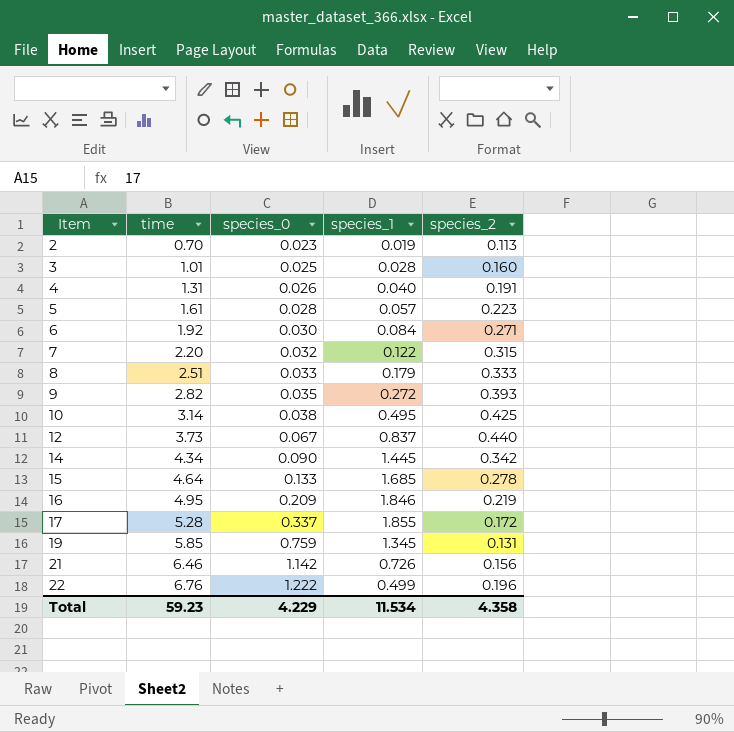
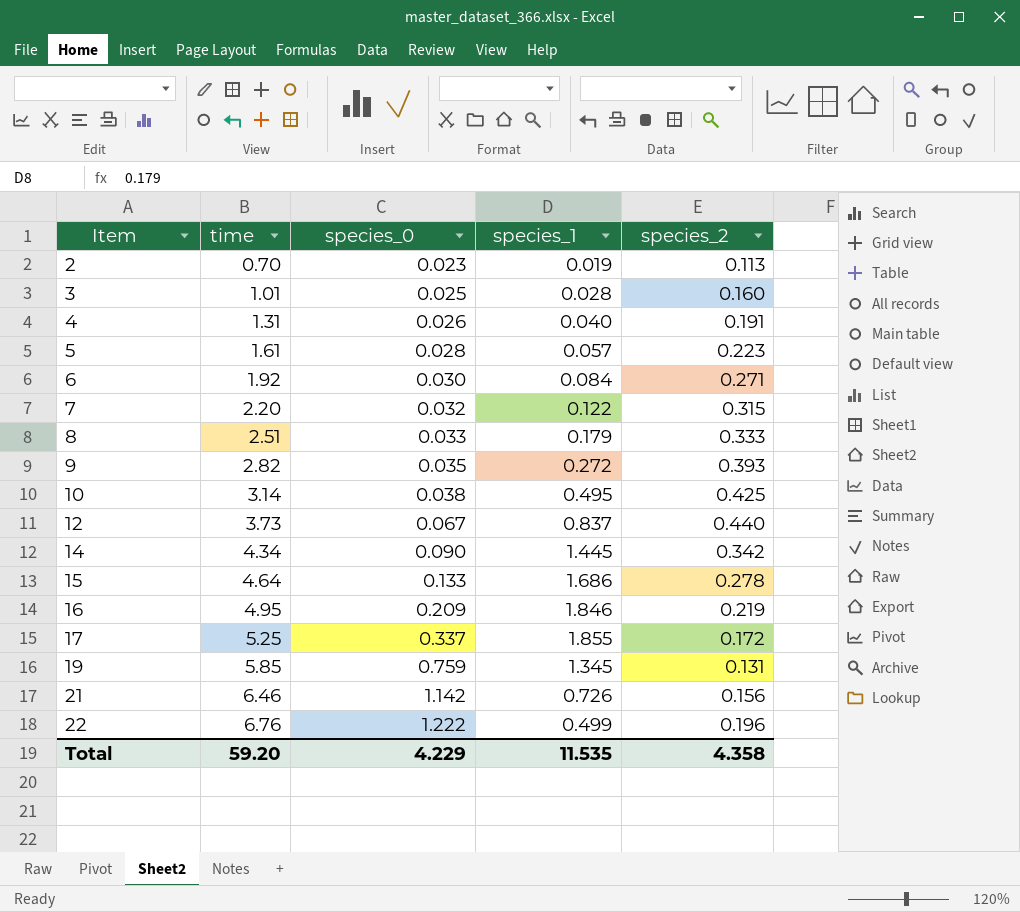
15 | species_1: 1.685 -> 1.686
17 | time: 5.28 -> 5.25
Total | time: 59.23 -> 59.20
Total | species_1: 11.534 -> 11.535

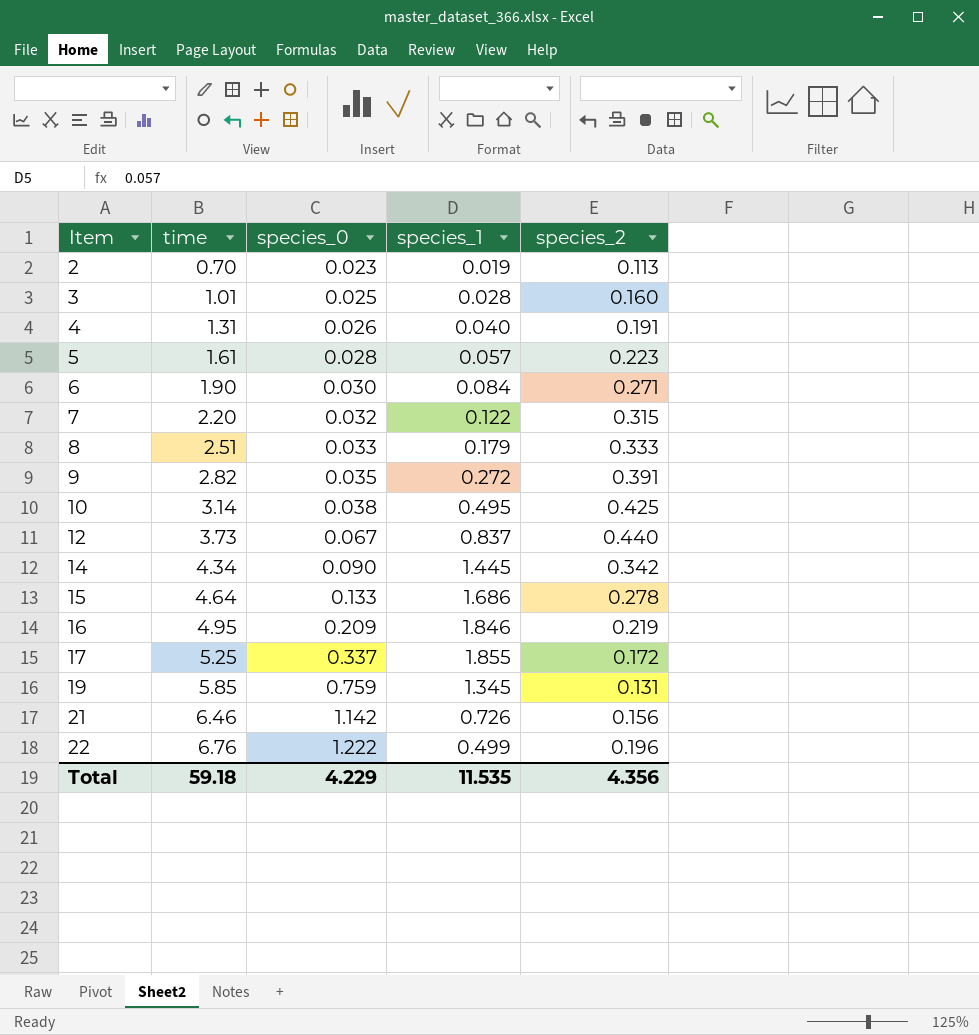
6 | time: 1.92 -> 1.90
9 | species_2: 0.393 -> 0.391
Total | time: 59.20 -> 59.18
Total | species_2: 4.358 -> 4.356

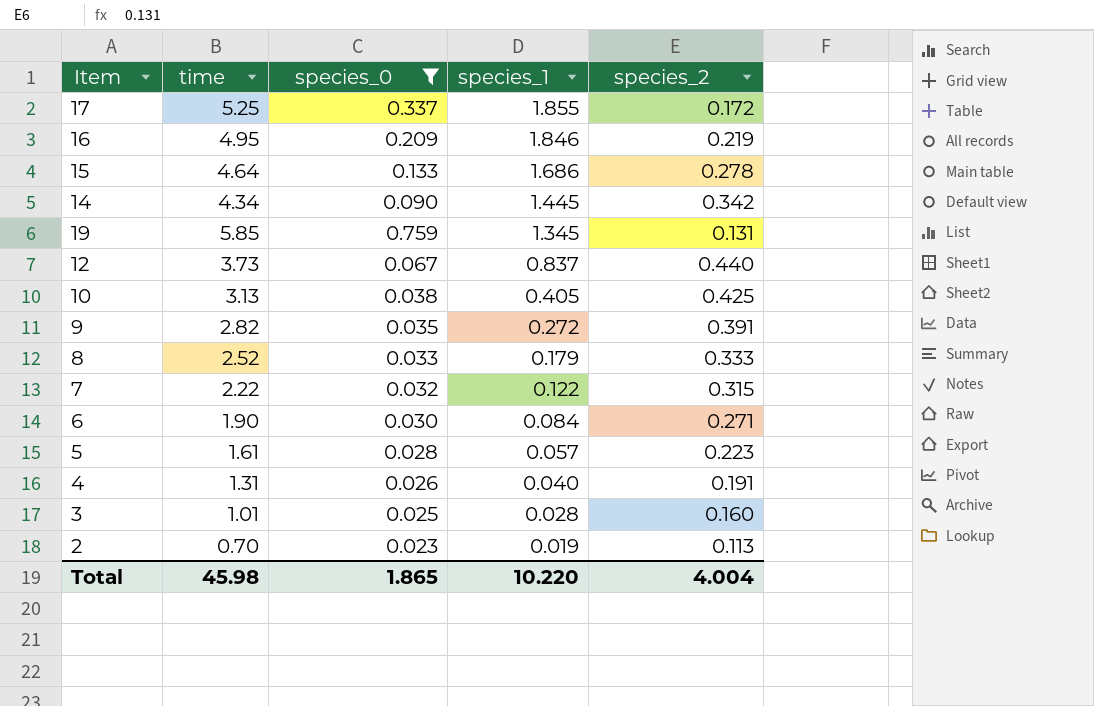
filter: none -> species_0 <= 0.759
row order: Item ascending -> species_1 descending
10 | time: 3.14 -> 3.13
10 | species_1: 0.495 -> 0.405
8 | time: 2.51 -> 2.52
7 | time: 2.20 -> 2.22
Total | time: 59.18 -> 45.98
Total | species_0: 4.229 -> 1.865
Total | species_1: 11.535 -> 10.220
Total | species_2: 4.356 -> 4.004

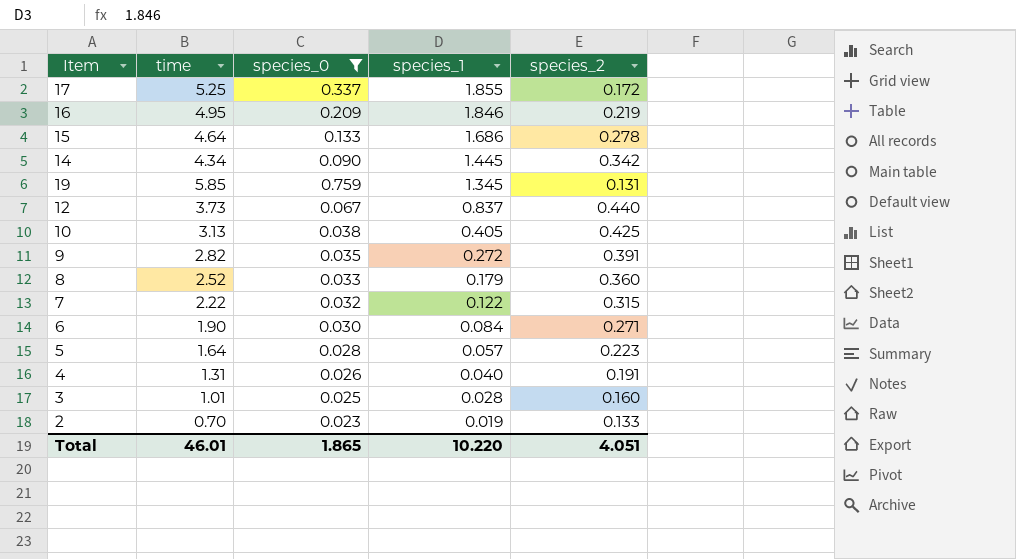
8 | species_2: 0.333 -> 0.360
5 | time: 1.61 -> 1.64
2 | species_2: 0.113 -> 0.133
Total | time: 45.98 -> 46.01
Total | species_2: 4.004 -> 4.051

